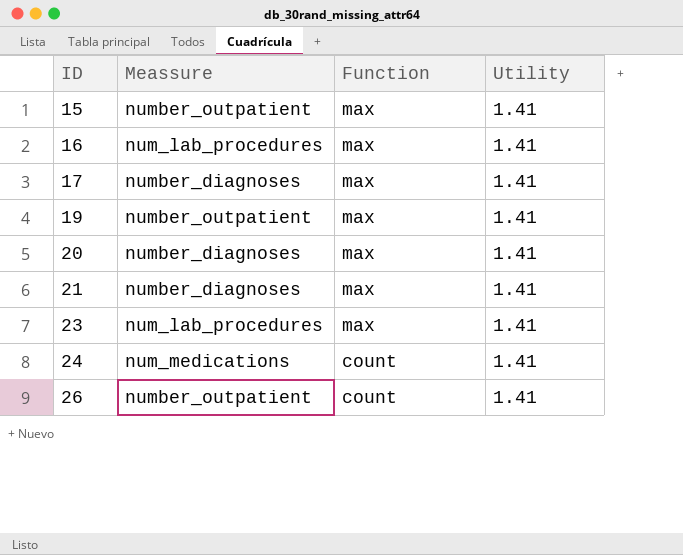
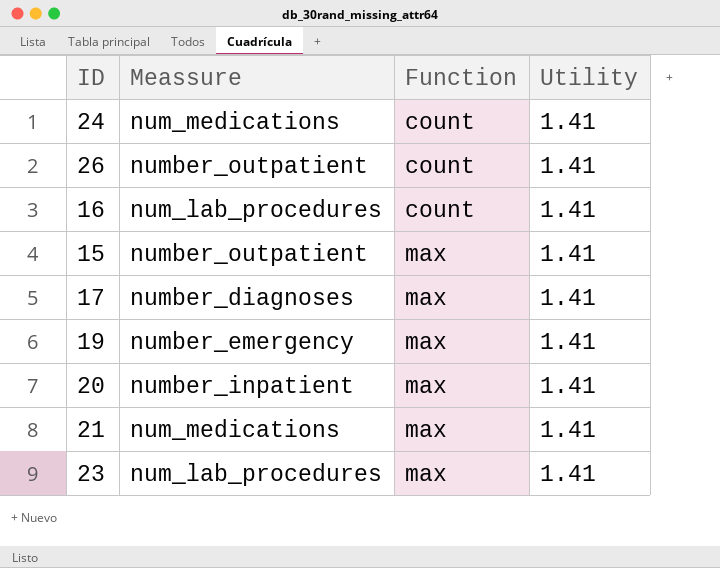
row order: ID ascending -> Function ascending
16 | Function: max -> count
19 | Meassure: number_outpatient -> number_emergency
20 | Meassure: number_diagnoses -> number_inpatient
21 | Meassure: number_diagnoses -> num_medications

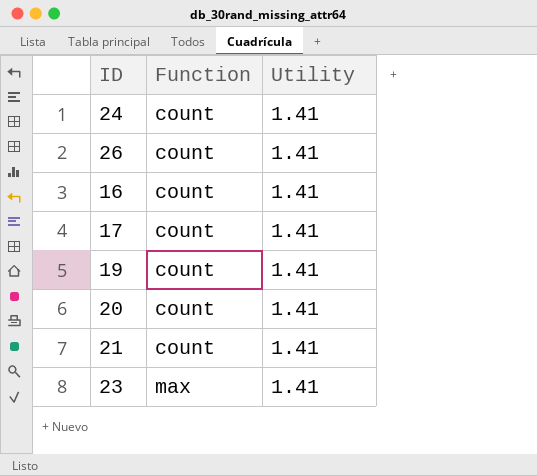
column Meassure | position: 2 -> none
row 15: number_outpatient | max | 1.41 -> none
17 | Function: max -> count
19 | Function: max -> count
20 | Function: max -> count
21 | Function: max -> count

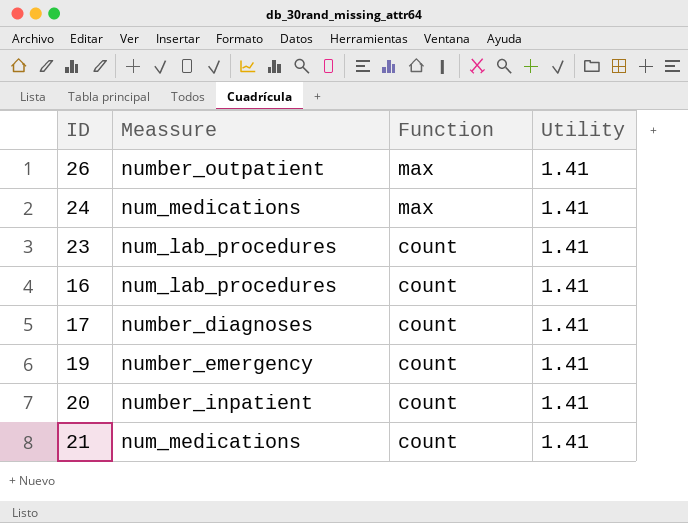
row order: Function ascending -> Function descending
column Meassure | position: none -> 2
26 | Function: count -> max
24 | Function: count -> max
23 | Function: max -> count

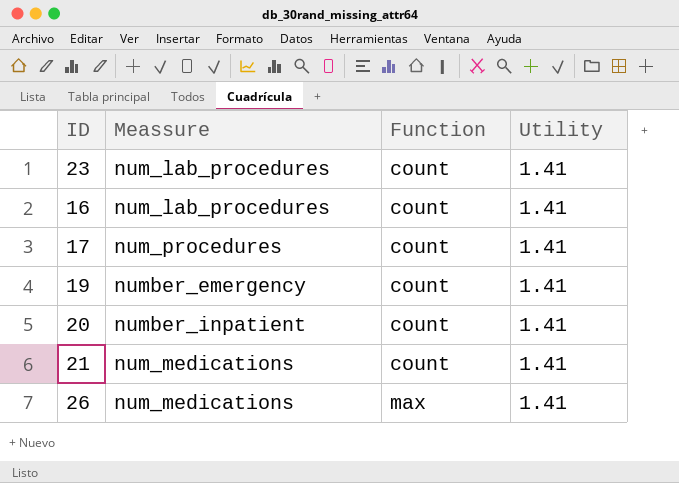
row order: Function descending -> Function ascending
row 24: num_medications | max | 1.41 -> none
17 | Meassure: number_diagnoses -> num_procedures
26 | Meassure: number_outpatient -> num_medications

